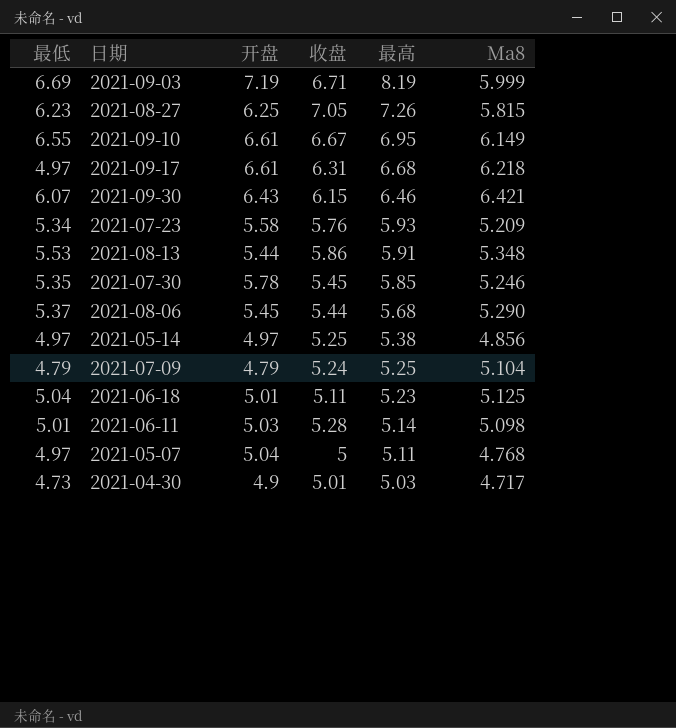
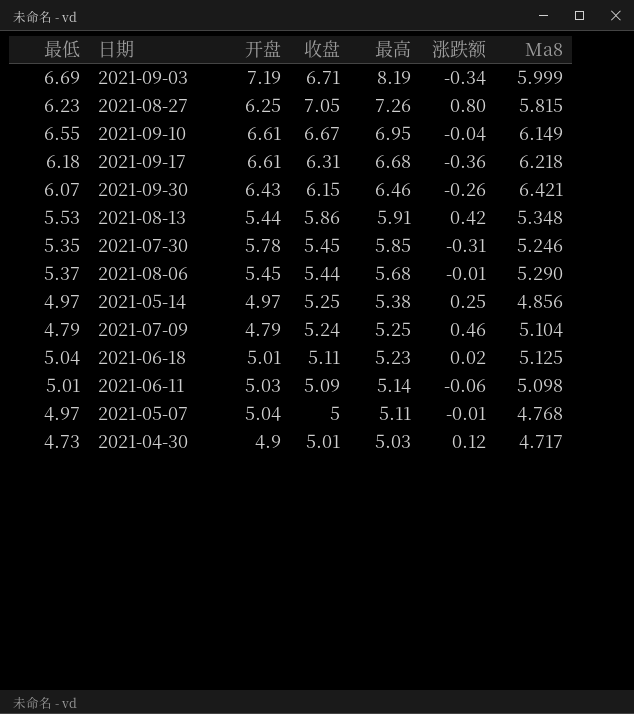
column 涨跌额 | position: none -> 6
row 2021-07-23: 5.34 | 5.58 | 5.76 | 5.93 | 5.209 -> none
2021-09-17 | 最低: 4.97 -> 6.18
2021-06-11 | 收盘: 5.28 -> 5.09

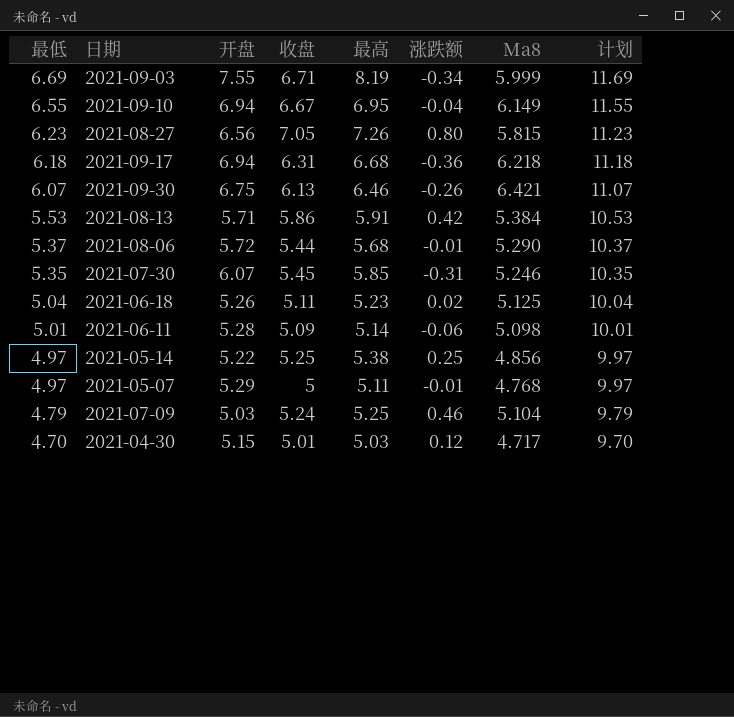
row order: 最高 descending -> 最低 descending
column 计划 | formula: none -> [最低] + 5
2021-09-03 | 开盘: 7.19 -> 7.55
2021-09-10 | 开盘: 6.61 -> 6.94
2021-08-27 | 开盘: 6.25 -> 6.56
2021-09-17 | 开盘: 6.61 -> 6.94
2021-09-30 | 开盘: 6.43 -> 6.75
2021-09-30 | 收盘: 6.15 -> 6.13
2021-08-13 | 开盘: 5.44 -> 5.71
2021-08-13 | Ma8: 5.348 -> 5.384
2021-08-06 | 开盘: 5.45 -> 5.72
2021-07-30 | 开盘: 5.78 -> 6.07
2021-06-18 | 开盘: 5.01 -> 5.26
2021-06-11 | 开盘: 5.03 -> 5.28
2021-05-14 | 开盘: 4.97 -> 5.22
2021-05-07 | 开盘: 5.04 -> 5.29
2021-07-09 | 开盘: 4.79 -> 5.03
2021-04-30 | 最低: 4.73 -> 4.70
2021-04-30 | 开盘: 4.9 -> 5.15

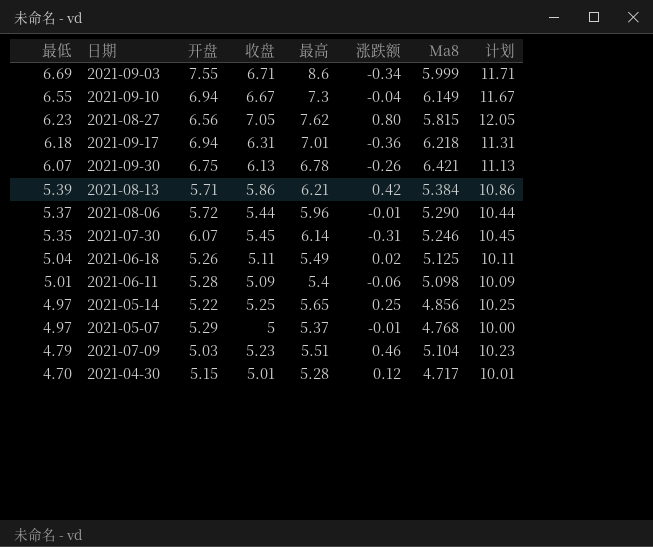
column 计划 | formula: [最低] + 5 -> [收盘] + 5
2021-09-03 | 最高: 8.19 -> 8.6
2021-09-10 | 最高: 6.95 -> 7.3
2021-08-27 | 最高: 7.26 -> 7.62
2021-09-17 | 最高: 6.68 -> 7.01
2021-09-30 | 最高: 6.46 -> 6.78
2021-08-13 | 最低: 5.53 -> 5.39
2021-08-13 | 最高: 5.91 -> 6.21
2021-08-06 | 最高: 5.68 -> 5.96
2021-07-30 | 最高: 5.85 -> 6.14
2021-06-18 | 最高: 5.23 -> 5.49
2021-06-11 | 最高: 5.14 -> 5.4
2021-05-14 | 最高: 5.38 -> 5.65
2021-05-07 | 最高: 5.11 -> 5.37
2021-07-09 | 收盘: 5.24 -> 5.23
2021-07-09 | 最高: 5.25 -> 5.51
2021-04-30 | 最高: 5.03 -> 5.28

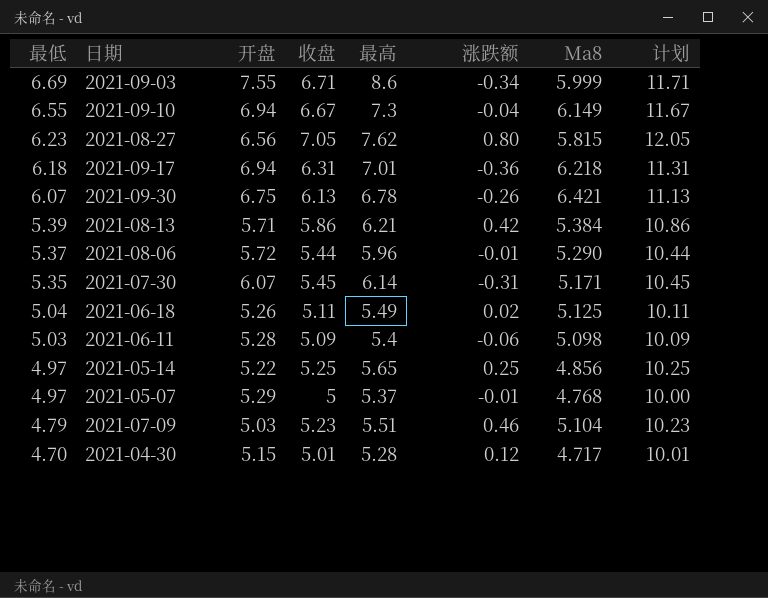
2021-07-30 | Ma8: 5.246 -> 5.171
2021-06-11 | 最低: 5.01 -> 5.03

